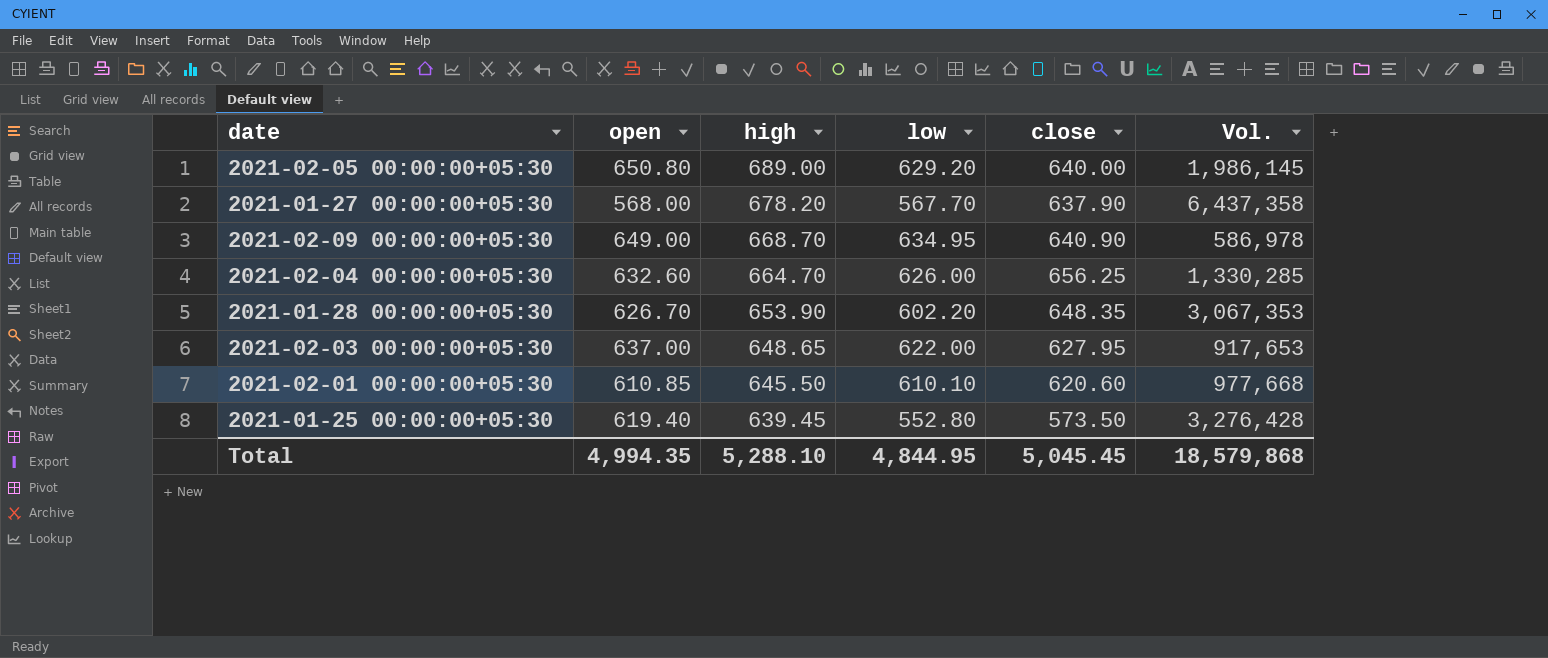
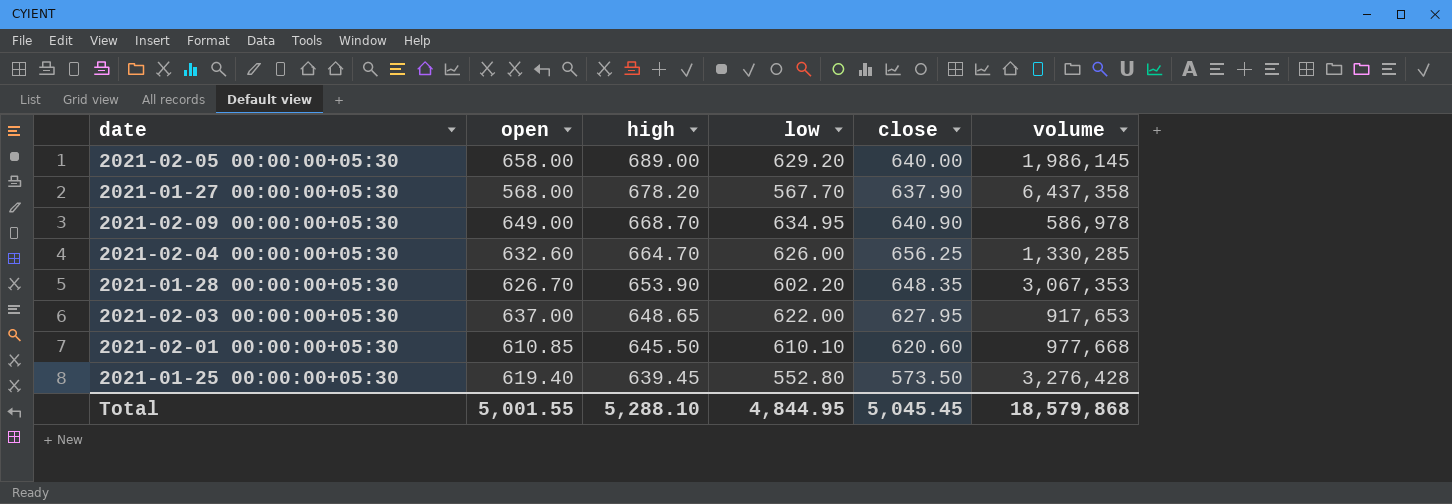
column name: Vol. -> volume
2021-02-05 00:00:00+05:30 | open: 650.80 -> 658.00
Total | open: 4,994.35 -> 5,001.55

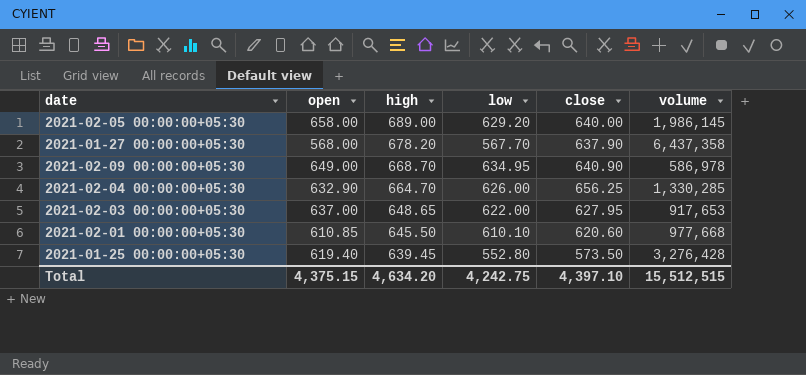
row 2021-01-28 00:00:00+05:30: 626.70 | 653.90 | 602.20 | 648.35 | 3,067,353 -> none
2021-02-04 00:00:00+05:30 | open: 632.60 -> 632.90
Total | open: 5,001.55 -> 4,375.15
Total | high: 5,288.10 -> 4,634.20
Total | low: 4,844.95 -> 4,242.75
Total | close: 5,045.45 -> 4,397.10
Total | volume: 18,579,868 -> 15,512,515

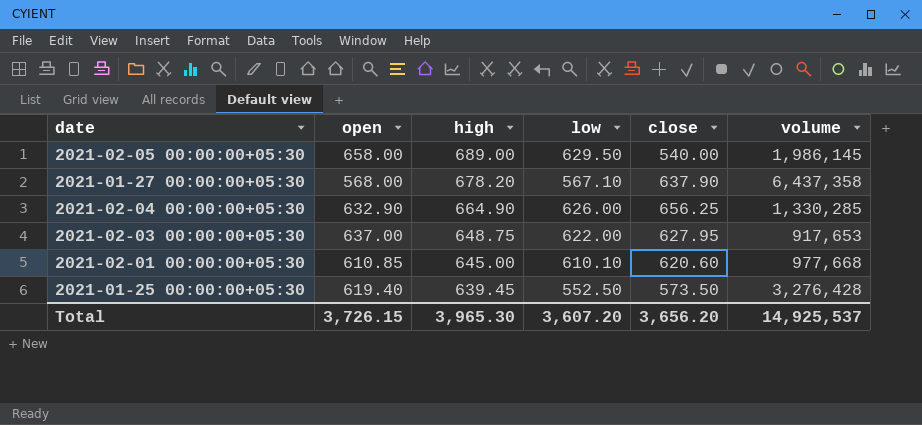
row 2021-02-09 00:00:00+05:30: 649.00 | 668.70 | 634.95 | 640.90 | 586,978 -> none
2021-02-05 00:00:00+05:30 | low: 629.20 -> 629.50
2021-02-05 00:00:00+05:30 | close: 640.00 -> 540.00
2021-01-27 00:00:00+05:30 | low: 567.70 -> 567.10
2021-02-04 00:00:00+05:30 | high: 664.70 -> 664.90
2021-02-03 00:00:00+05:30 | high: 648.65 -> 648.75
2021-02-01 00:00:00+05:30 | high: 645.50 -> 645.00
2021-01-25 00:00:00+05:30 | low: 552.80 -> 552.50
Total | open: 4,375.15 -> 3,726.15
Total | high: 4,634.20 -> 3,965.30
Total | low: 4,242.75 -> 3,607.20
Total | close: 4,397.10 -> 3,656.20
Total | volume: 15,512,515 -> 14,925,537

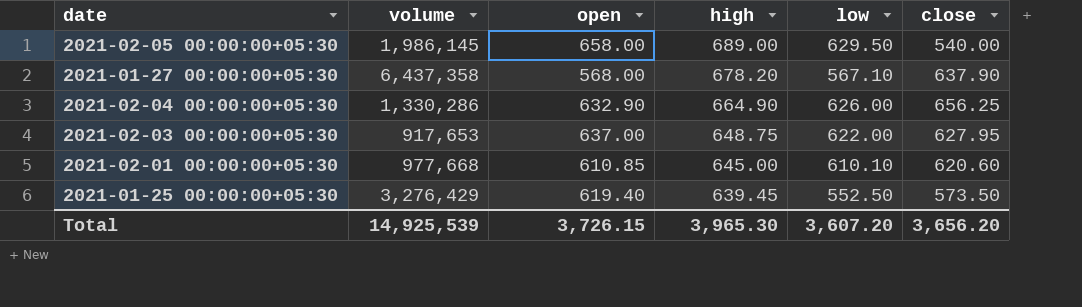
column volume | position: 6 -> 2
2021-02-04 00:00:00+05:30 | volume: 1,330,285 -> 1,330,286
2021-01-25 00:00:00+05:30 | volume: 3,276,428 -> 3,276,429
Total | volume: 14,925,537 -> 14,925,539

